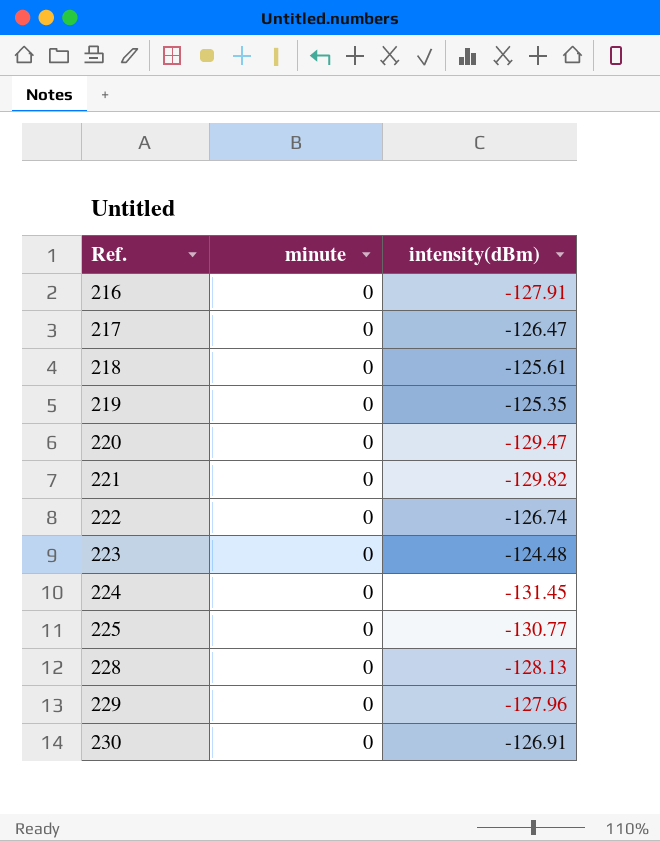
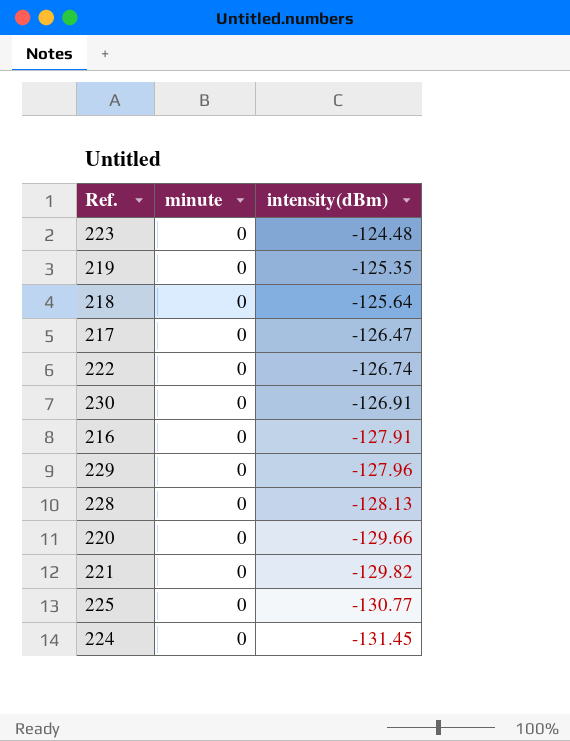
row order: Ref. ascending -> intensity(dBm) descending
218 | intensity(dBm): -125.61 -> -125.64
220 | intensity(dBm): -129.47 -> -129.66

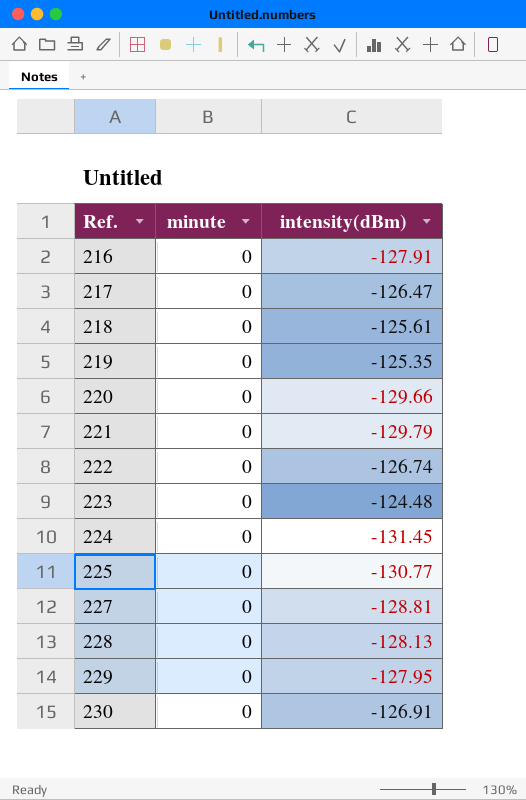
row order: intensity(dBm) descending -> Ref. ascending
218 | intensity(dBm): -125.64 -> -125.61
221 | intensity(dBm): -129.82 -> -129.79
row 227: none -> 0 | -128.81
229 | intensity(dBm): -127.96 -> -127.95

